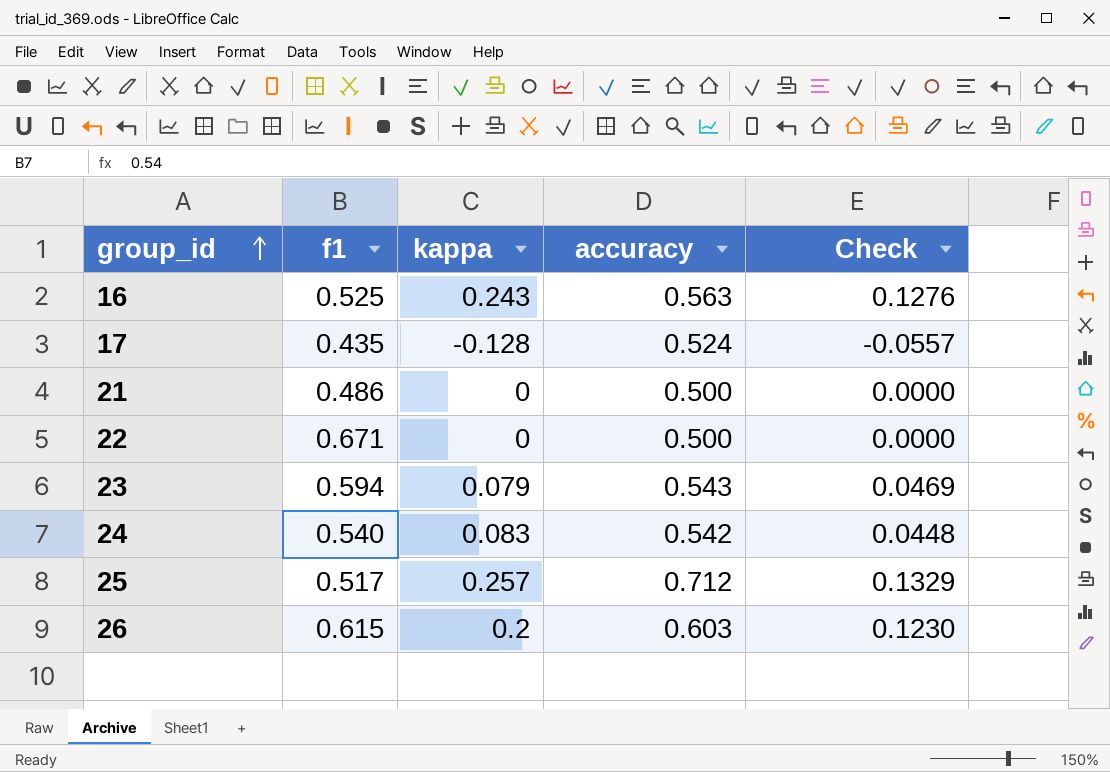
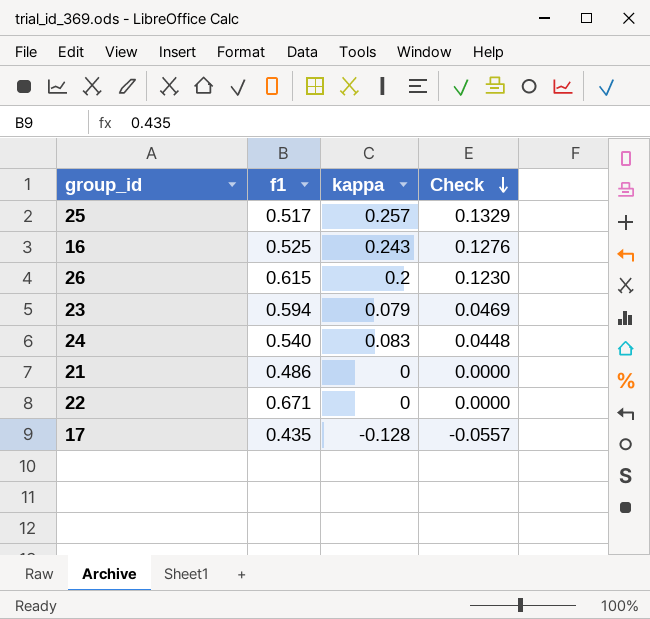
row order: group_id ascending -> Check descending
column accuracy | position: 4 -> none

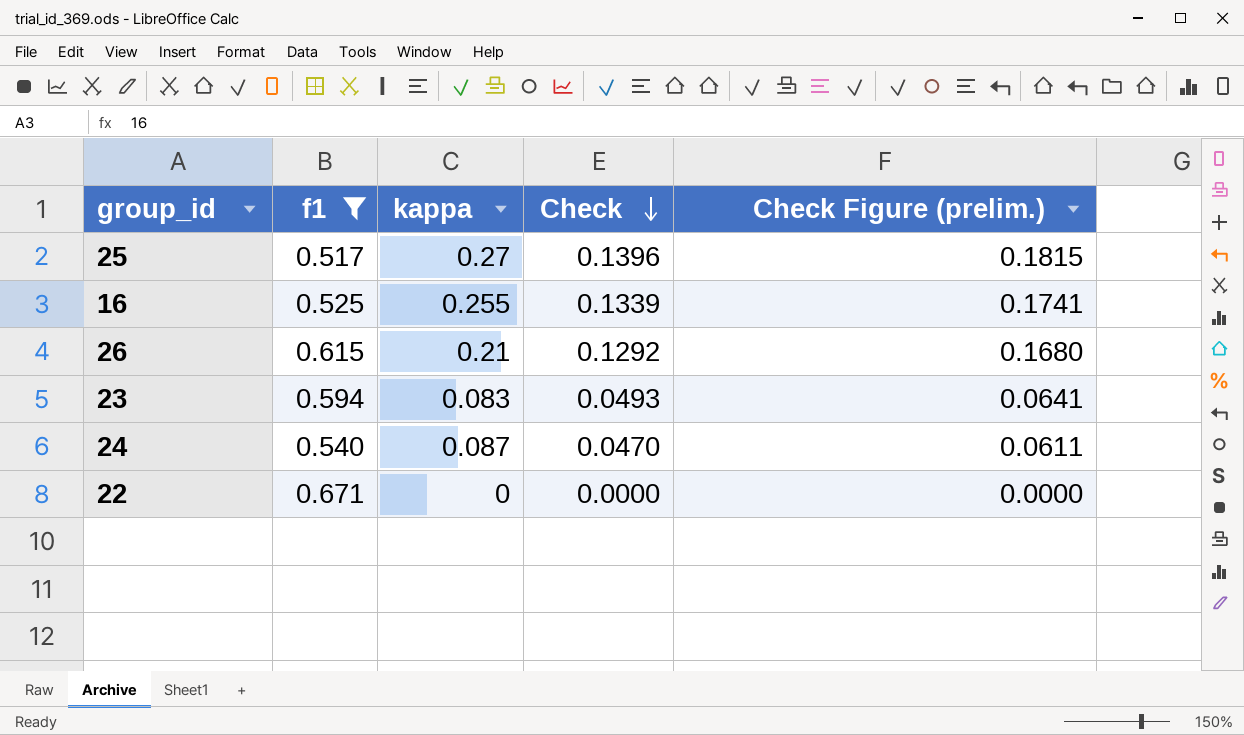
filter: none -> f1 >= 0.517
column Check Figure (prelim.) | formula: none -> [Check] * 1.3
25 | kappa: 0.257 -> 0.27
25 | Check: 0.1329 -> 0.1396
16 | kappa: 0.243 -> 0.255
16 | Check: 0.1276 -> 0.1339
26 | kappa: 0.2 -> 0.21
26 | Check: 0.1230 -> 0.1292
23 | kappa: 0.079 -> 0.083
23 | Check: 0.0469 -> 0.0493
24 | kappa: 0.083 -> 0.087
24 | Check: 0.0448 -> 0.0470

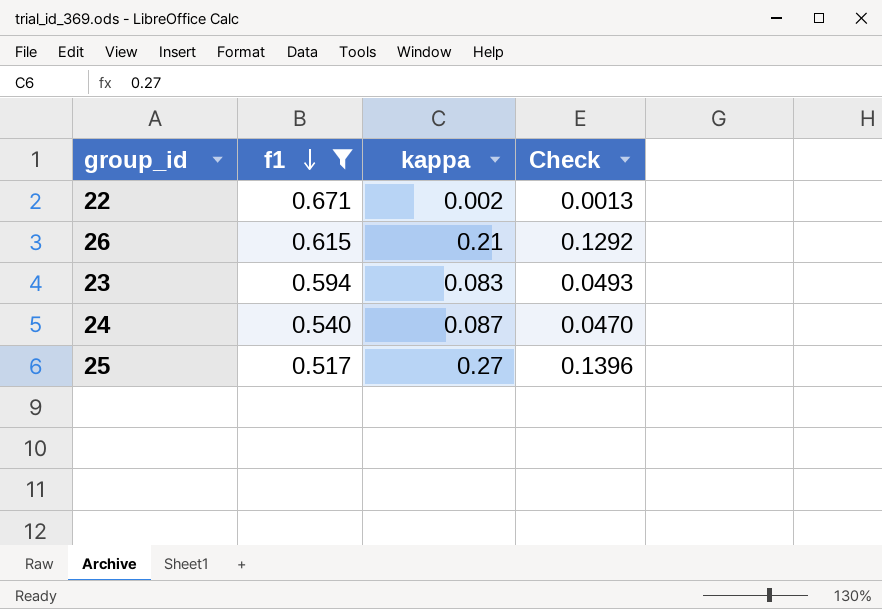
row order: Check descending -> f1 descending
column Check Figure (prelim.) | formula: [Check] * 1.3 -> none
row 16: 0.525 | 0.255 | 0.1339 | 0.1741 -> none
22 | kappa: 0 -> 0.002
22 | Check: 0.0000 -> 0.0013

